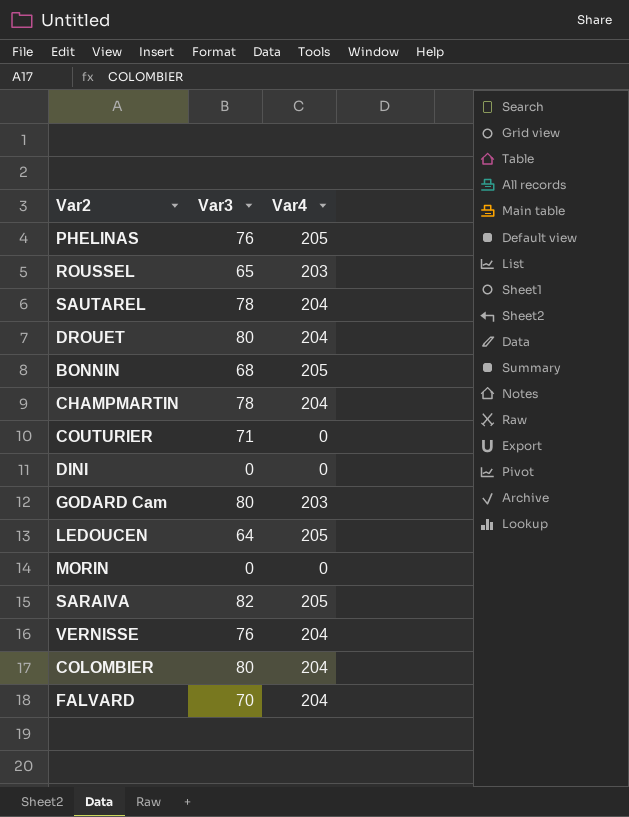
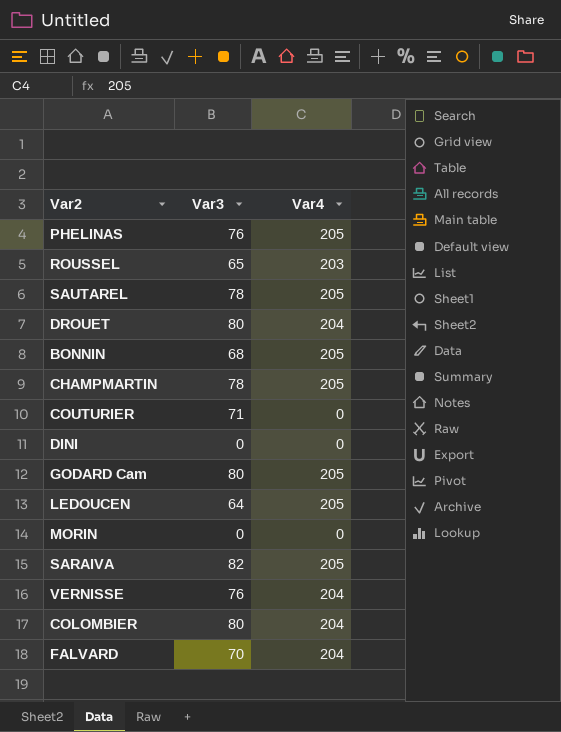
SAUTAREL | Var4: 204 -> 205
CHAMPMARTIN | Var4: 204 -> 205
GODARD Cam | Var4: 203 -> 205

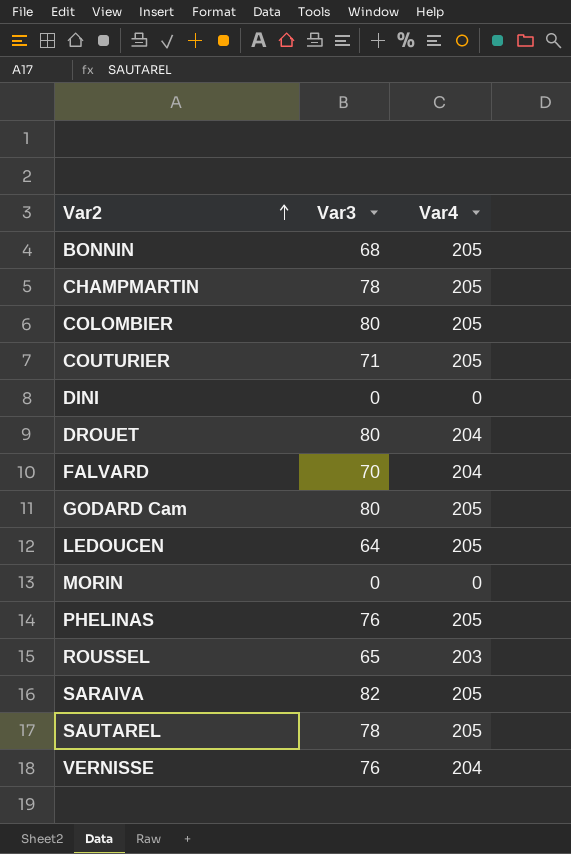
row order: none -> Var2 ascending
COLOMBIER | Var4: 204 -> 205
COUTURIER | Var4: 0 -> 205

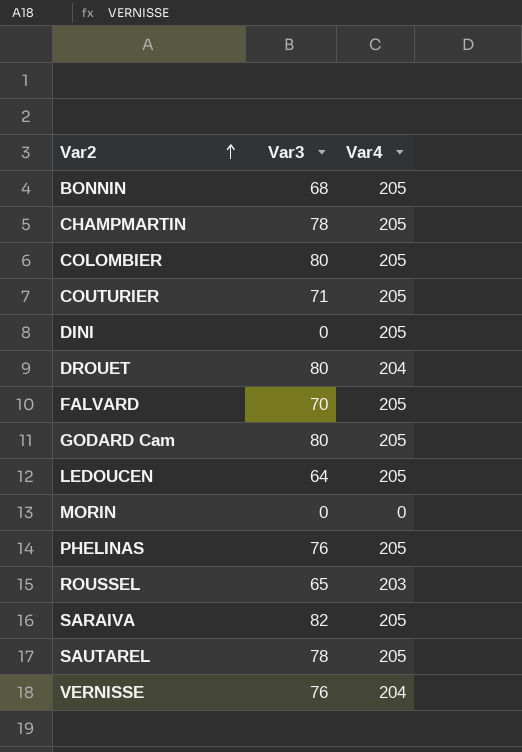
DINI | Var4: 0 -> 205
FALVARD | Var4: 204 -> 205

